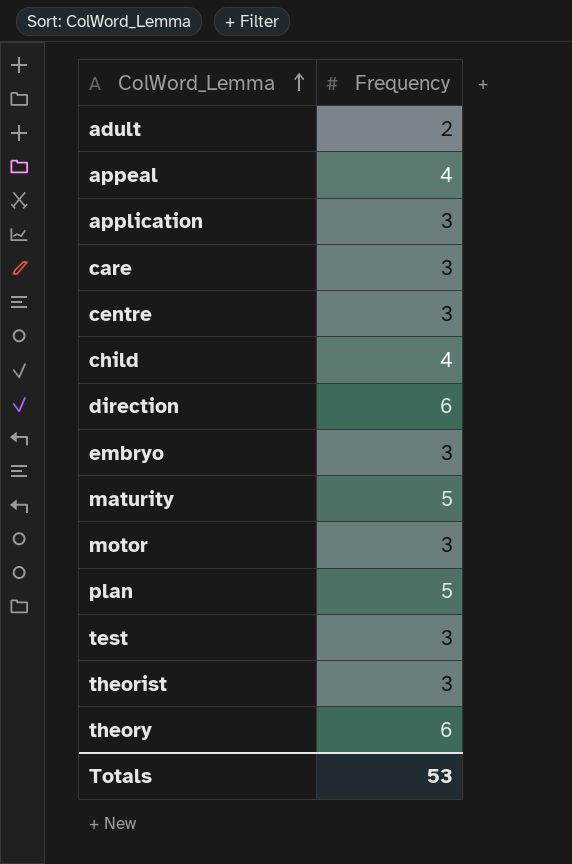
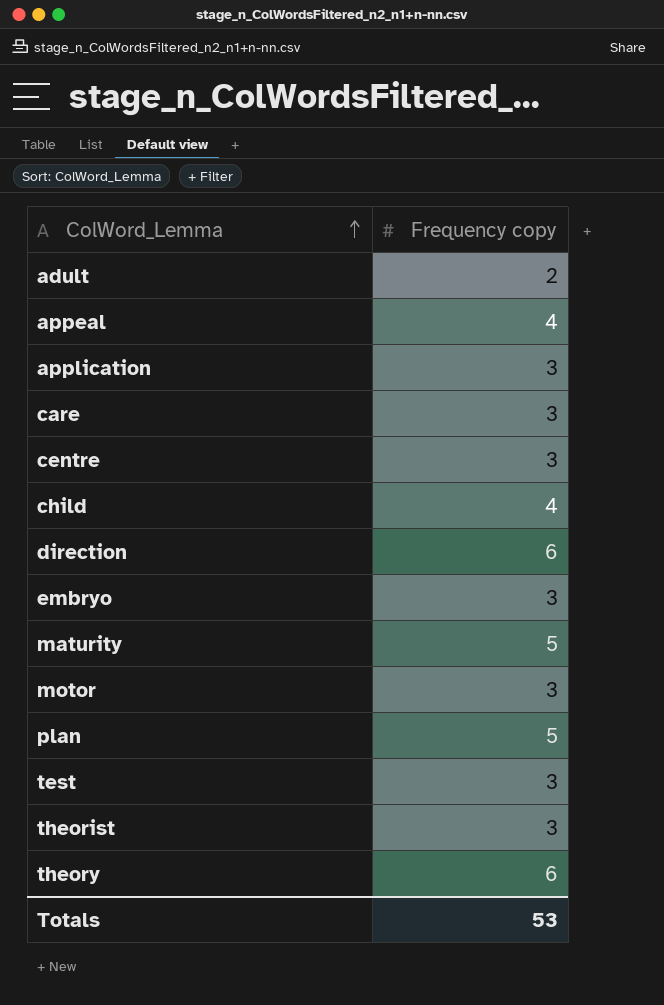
column name: Frequency -> Frequency copy

